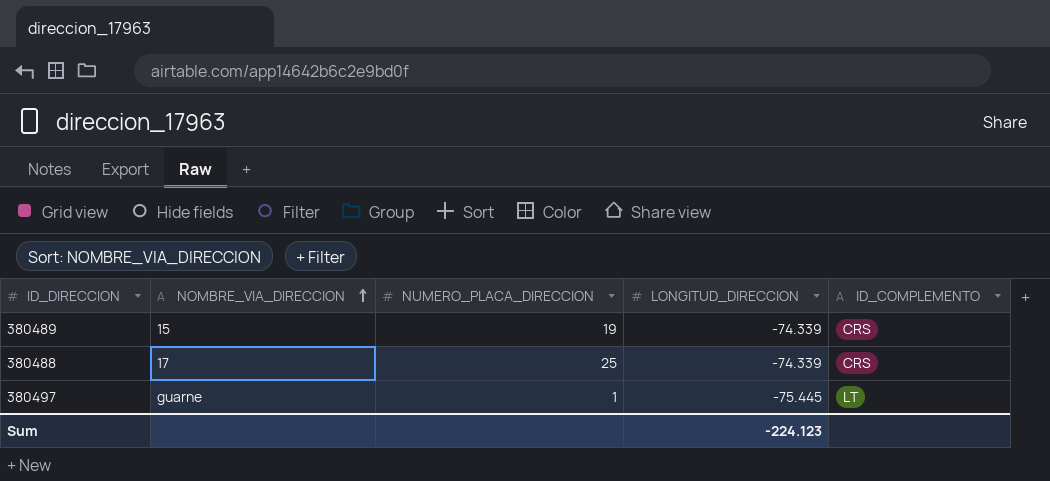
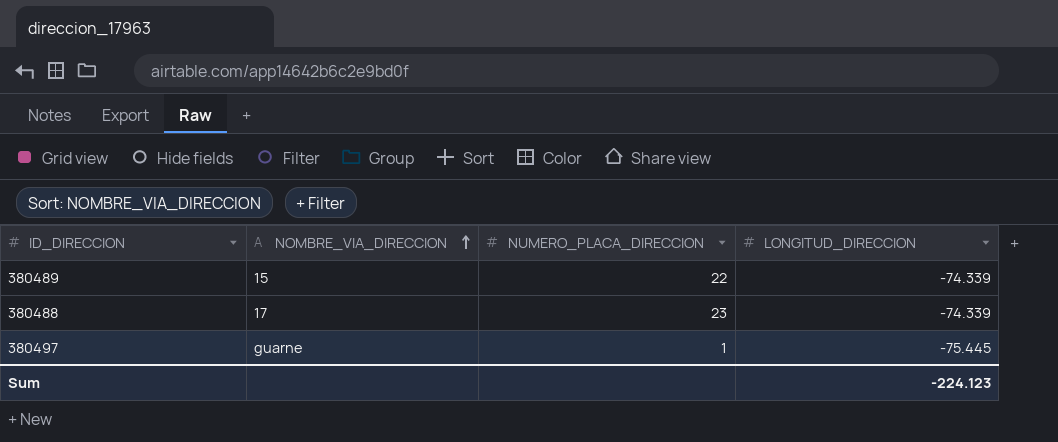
column ID_COMPLEMENTO | position: 5 -> none
380489 | NUMERO_PLACA_DIRECCION: 19 -> 22
380488 | NUMERO_PLACA_DIRECCION: 25 -> 23

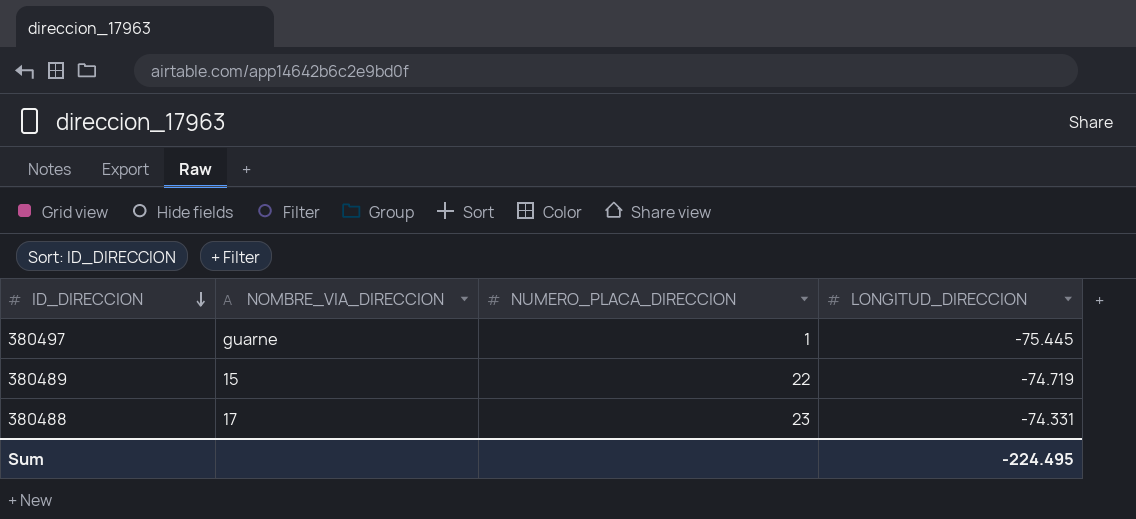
row order: NOMBRE_VIA_DIRECCION ascending -> ID_DIRECCION descending
380489 | LONGITUD_DIRECCION: -74.339 -> -74.719
380488 | LONGITUD_DIRECCION: -74.339 -> -74.331
Sum | LONGITUD_DIRECCION: -224.123 -> -224.495

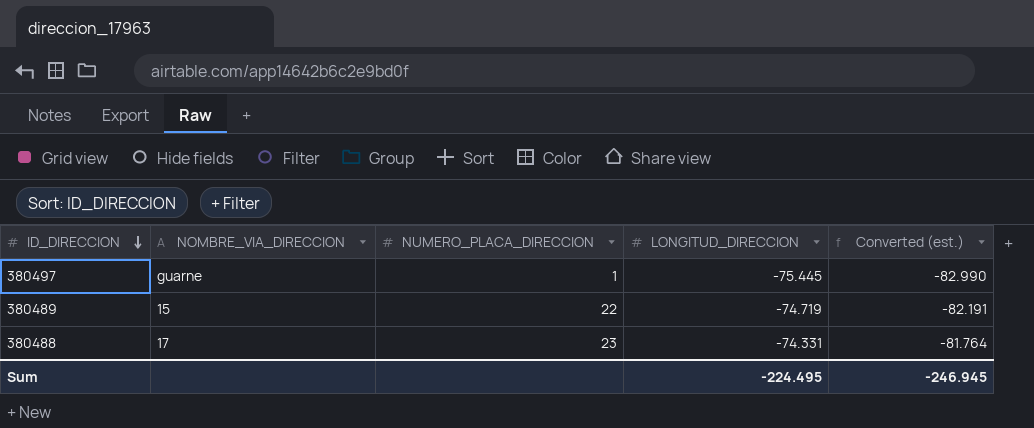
column Converted (est.) | formula: none -> [LONGITUD_DIRECCION] * 1.1

